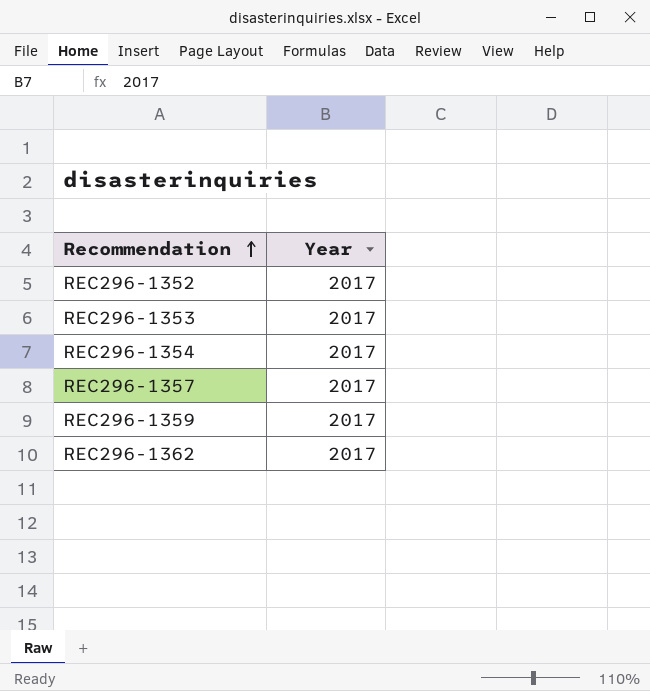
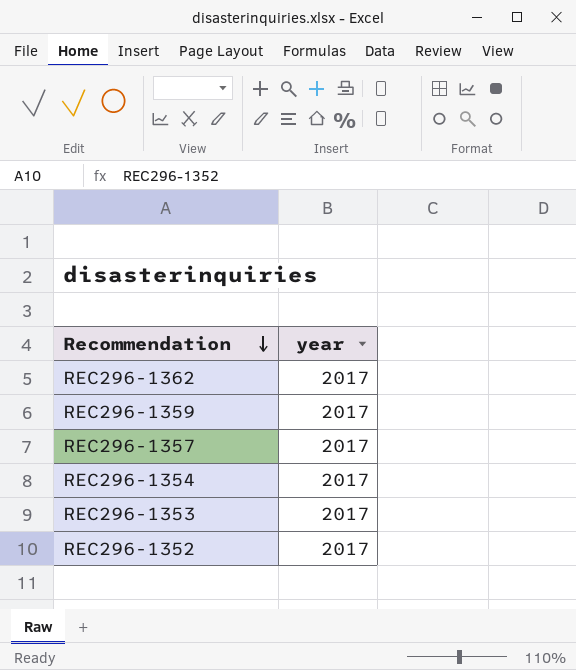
row order: Recommendation ascending -> Recommendation descending
column name: Year -> year

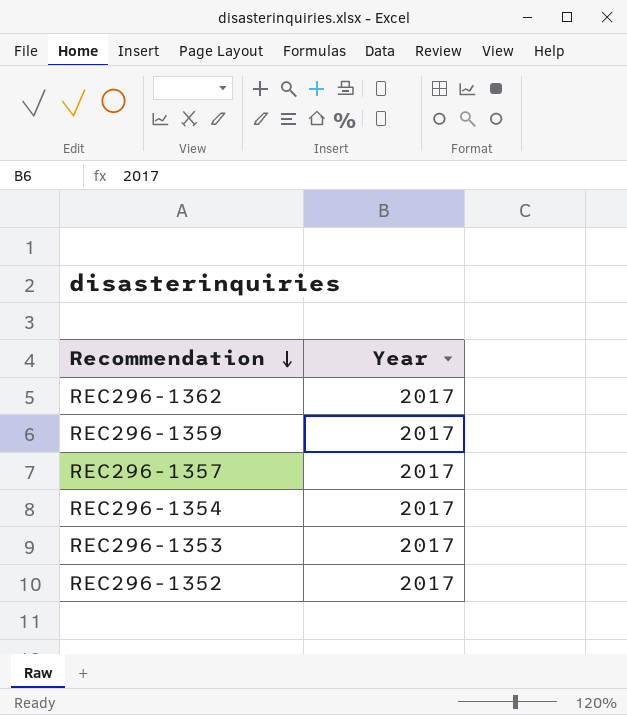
column name: year -> Year

